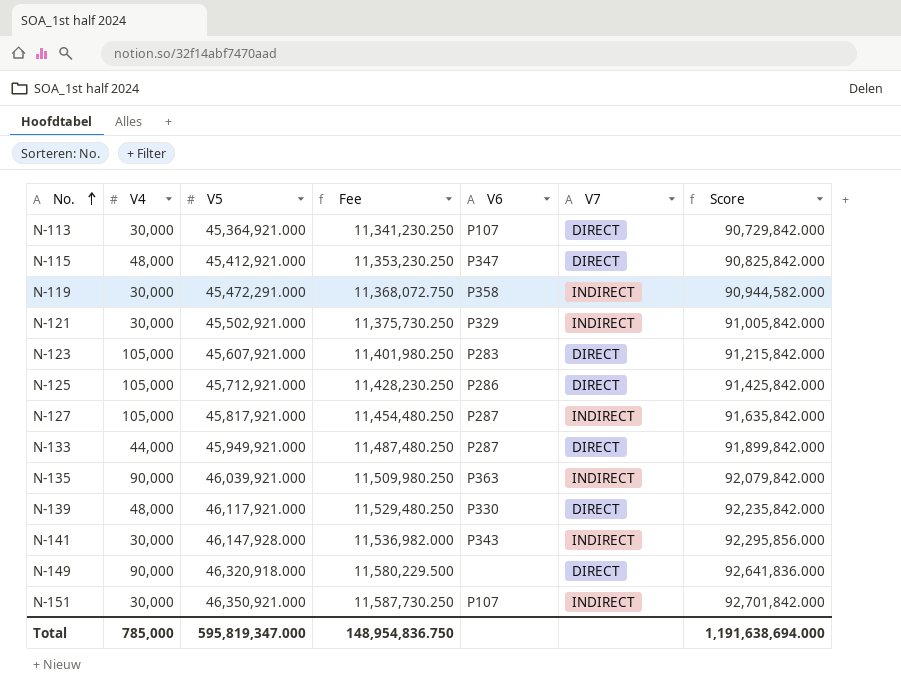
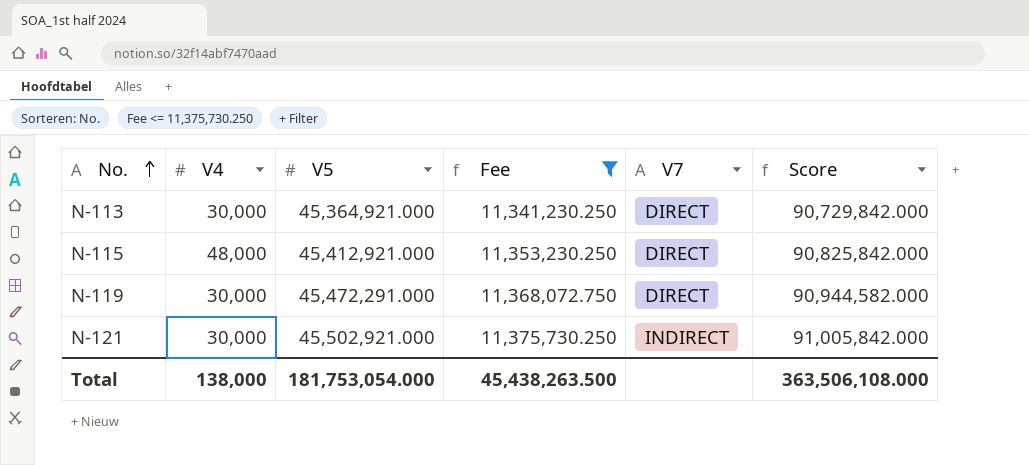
filter: none -> Fee <= 11,375,730.250
column V6 | position: 5 -> none
N-119 | V7: INDIRECT -> DIRECT
Total | V4: 785,000 -> 138,000
Total | V5: 595,819,347.000 -> 181,753,054.000
Total | Fee: 148,954,836.750 -> 45,438,263.500
Total | Score: 1,191,638,694.000 -> 363,506,108.000

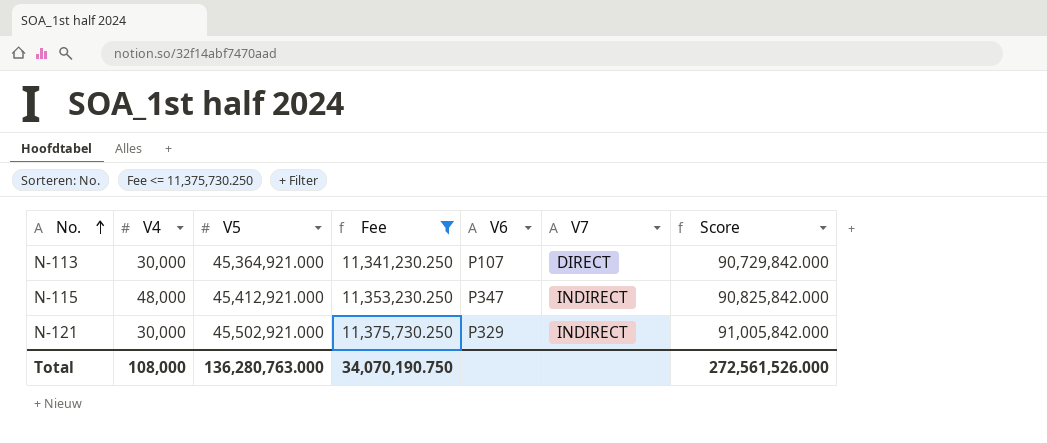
column V6 | position: none -> 5
row N-119: 30,000 | 45,472,291.000 | 11,368,072.750 | DIRECT | 90,944,582.000 -> none
N-115 | V7: DIRECT -> INDIRECT
Total | V4: 138,000 -> 108,000
Total | V5: 181,753,054.000 -> 136,280,763.000
Total | Fee: 45,438,263.500 -> 34,070,190.750
Total | Score: 363,506,108.000 -> 272,561,526.000

